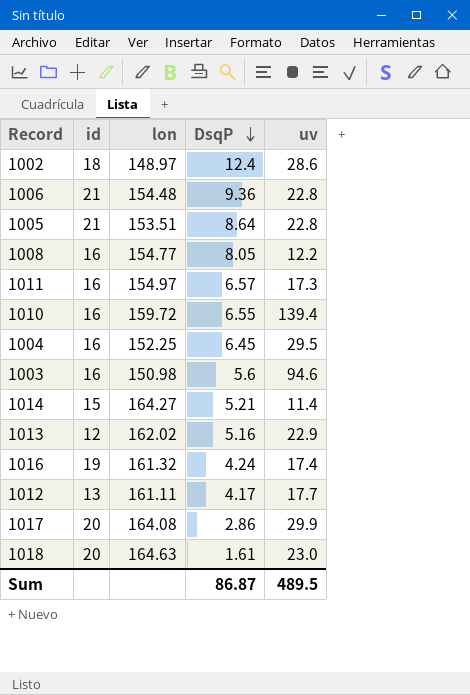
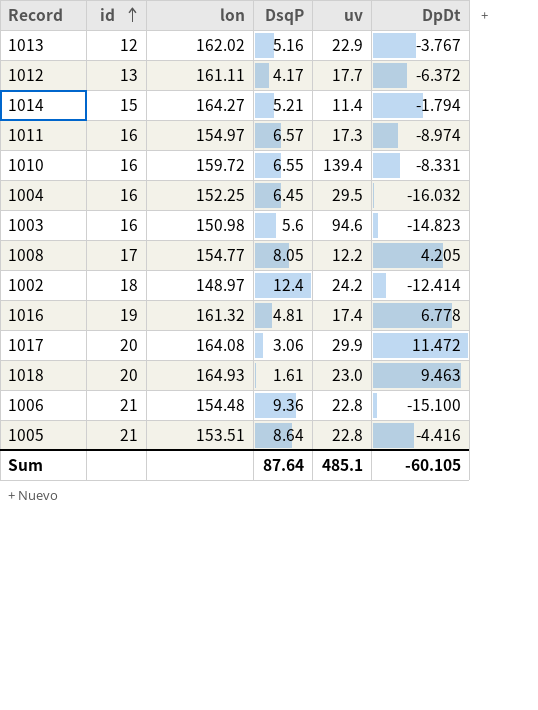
row order: DsqP descending -> id ascending
column DpDt | position: none -> 6
1008 | id: 16 -> 17
1002 | uv: 28.6 -> 24.2
1016 | DsqP: 4.24 -> 4.81
1017 | DsqP: 2.86 -> 3.06
1018 | lon: 164.63 -> 164.93
Sum | DsqP: 86.87 -> 87.64
Sum | uv: 489.5 -> 485.1

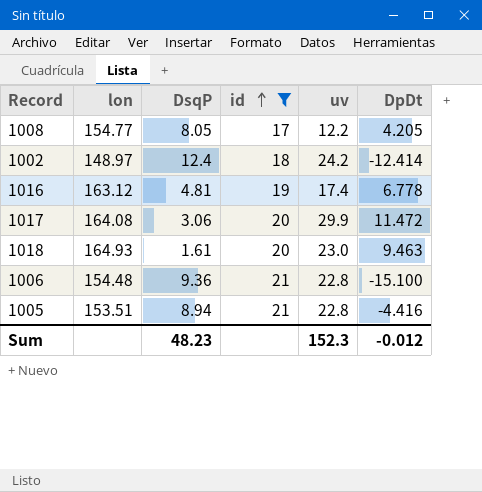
filter: none -> id >= 17
column id | position: 2 -> 4
1016 | lon: 161.32 -> 163.12
1005 | DsqP: 8.64 -> 8.94
Sum | DsqP: 87.64 -> 48.23
Sum | uv: 485.1 -> 152.3
Sum | DpDt: -60.105 -> -0.012

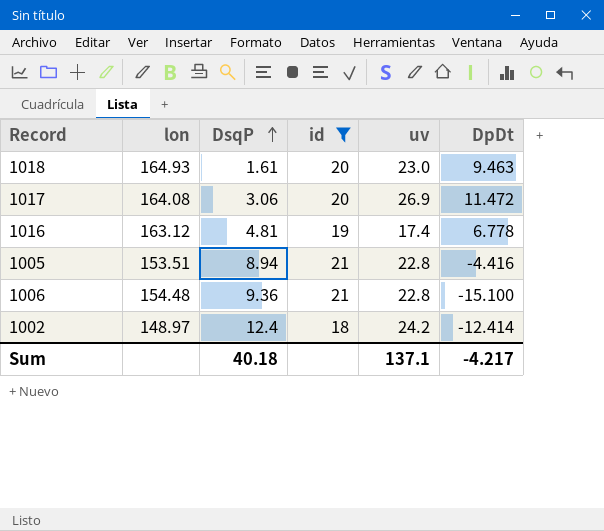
row order: id ascending -> DsqP ascending
row 1008: 154.77 | 8.05 | 17 | 12.2 | 4.205 -> none
1017 | uv: 29.9 -> 26.9
Sum | DsqP: 48.23 -> 40.18
Sum | uv: 152.3 -> 137.1
Sum | DpDt: -0.012 -> -4.217

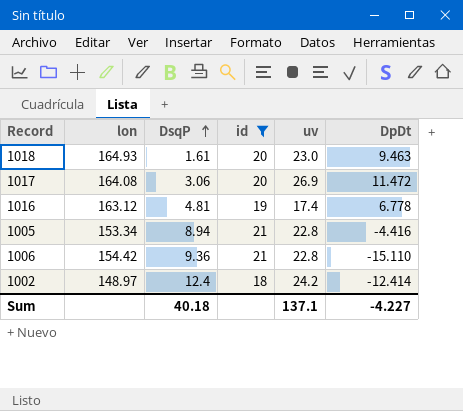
1005 | lon: 153.51 -> 153.34
1006 | lon: 154.48 -> 154.42
1006 | DpDt: -15.100 -> -15.110
Sum | DpDt: -4.217 -> -4.227

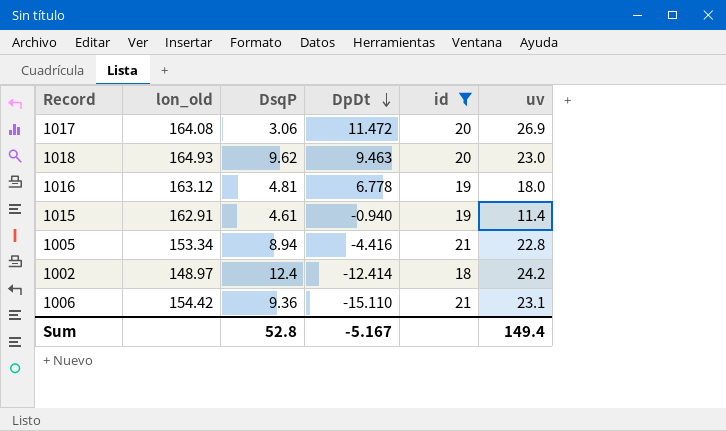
row order: DsqP ascending -> DpDt descending
column name: lon -> lon_old
column DpDt | position: 6 -> 4
1018 | DsqP: 1.61 -> 9.62
1016 | uv: 17.4 -> 18.0
row 1015: none -> 162.91 | 4.61 | -0.940 | 19 | 11.4
1006 | uv: 22.8 -> 23.1
Sum | DsqP: 40.18 -> 52.8
Sum | DpDt: -4.227 -> -5.167
Sum | uv: 137.1 -> 149.4

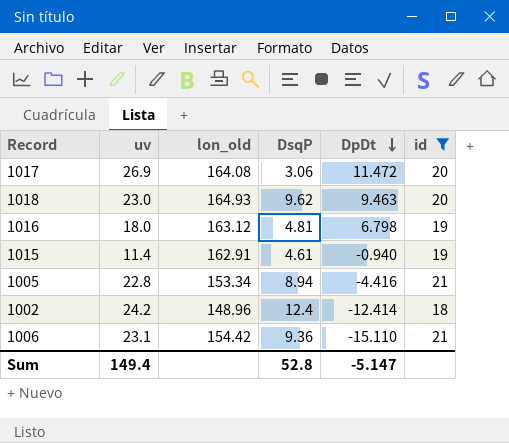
column uv | position: 6 -> 2
1016 | DpDt: 6.778 -> 6.798
1002 | lon_old: 148.97 -> 148.96
Sum | DpDt: -5.167 -> -5.147

